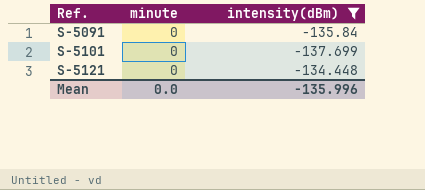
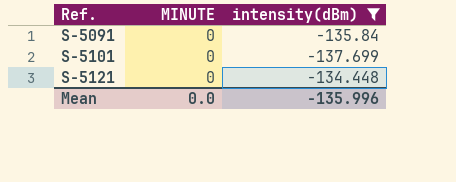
column name: minute -> MINUTE

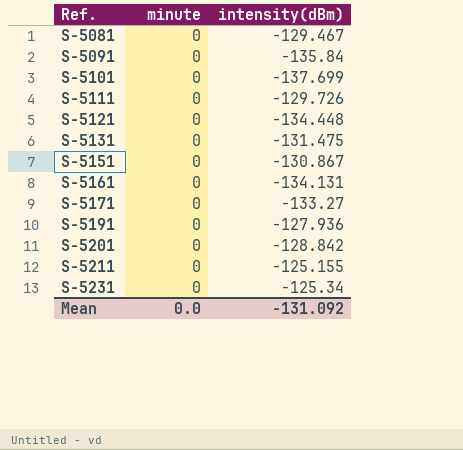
filter: intensity(dBm) <= -134.448 -> none
column name: MINUTE -> minute
Mean | intensity(dBm): -135.996 -> -131.092

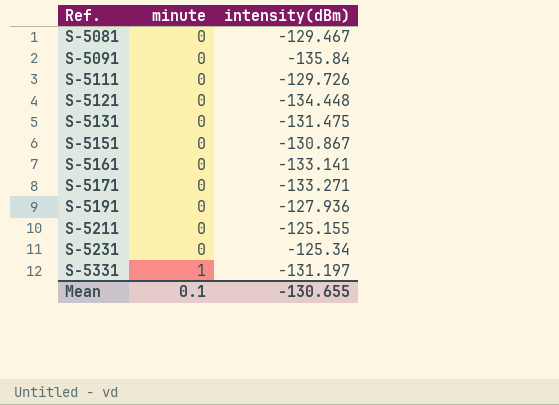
row S-5101: 0 | -137.699 -> none
row S-5201: 0 | -128.842 -> none
S-5161 | intensity(dBm): -134.131 -> -133.141
S-5171 | intensity(dBm): -133.27 -> -133.271
row S-5331: none -> 1 | -131.197
Mean | minute: 0.0 -> 0.1
Mean | intensity(dBm): -131.092 -> -130.655

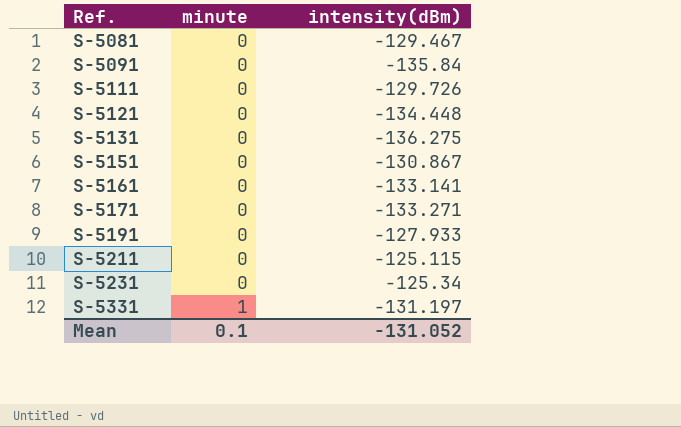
S-5131 | intensity(dBm): -131.475 -> -136.275
S-5191 | intensity(dBm): -127.936 -> -127.933
S-5211 | intensity(dBm): -125.155 -> -125.115
Mean | intensity(dBm): -130.655 -> -131.052

